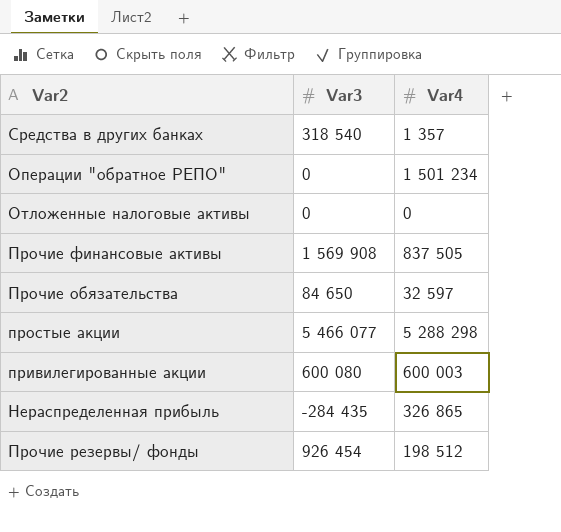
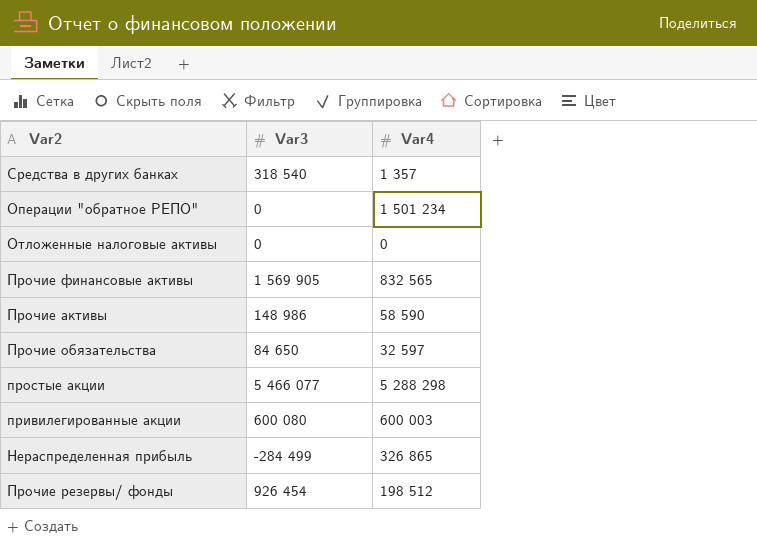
Прочие финансовые активы | Var3: 1 569 908 -> 1 569 905
Прочие финансовые активы | Var4: 837 505 -> 832 565
row Прочие активы: none -> 148 986 | 58 590
Нераспределенная прибыль | Var3: -284 435 -> -284 499

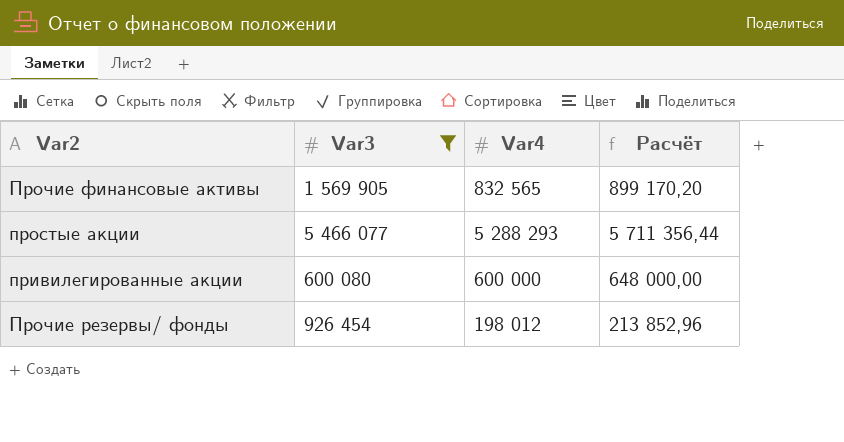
filter: none -> Var3 >= 600 080
column Расчёт | formula: none -> [Var4] * 1,08
простые акции | Var4: 5 288 298 -> 5 288 293
привилегированные акции | Var4: 600 003 -> 600 000
Прочие резервы/ фонды | Var4: 198 512 -> 198 012

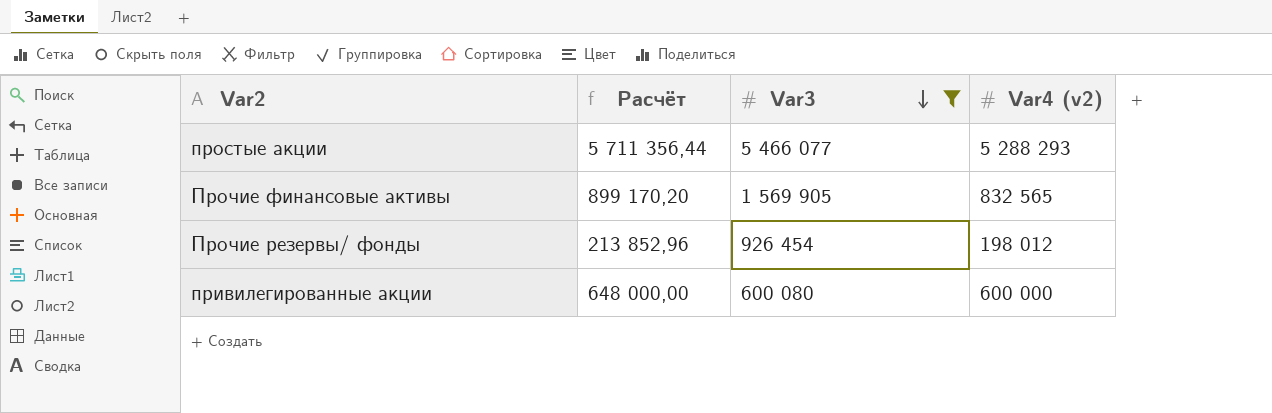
row order: none -> Var3 descending
column Расчёт | position: 4 -> 2
column name: Var4 -> Var4 (v2)

